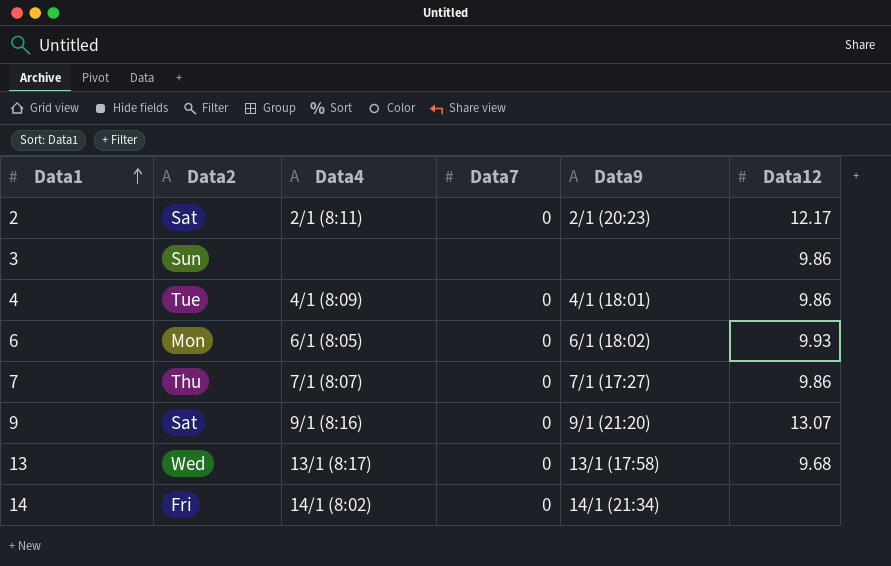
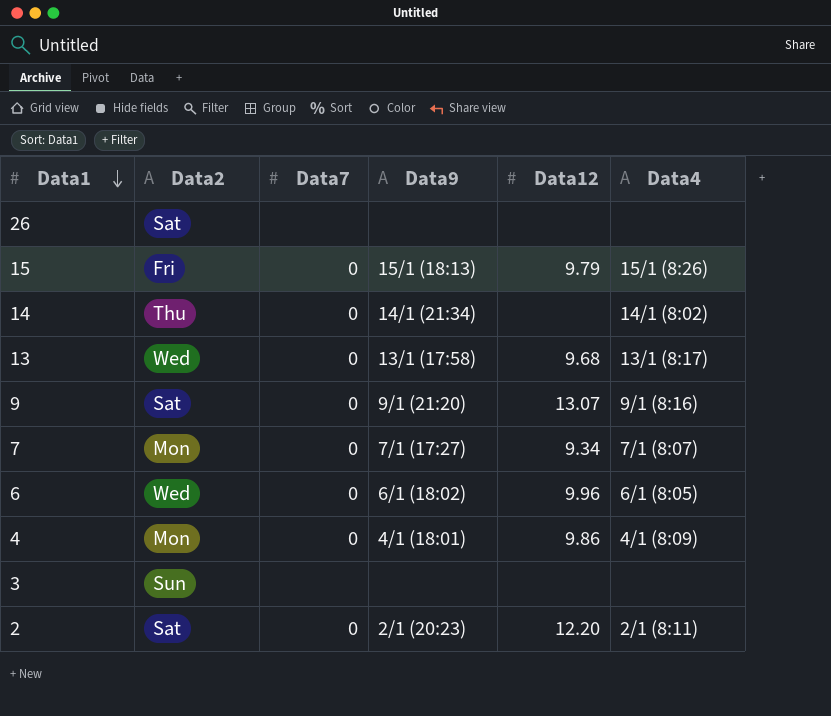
row order: Data1 ascending -> Data1 descending
column Data4 | position: 3 -> 6
row 26: none -> Sat | none | none | none | none
row 15: none -> Fri | 0 | 15/1 (18:13) | 9.79 | 15/1 (8:26)
14 | Data2: Fri -> Thu
7 | Data2: Thu -> Mon
7 | Data12: 9.86 -> 9.34
6 | Data2: Mon -> Wed
6 | Data12: 9.93 -> 9.96
4 | Data2: Tue -> Mon
3 | Data12: 9.86 -> none
2 | Data12: 12.17 -> 12.20

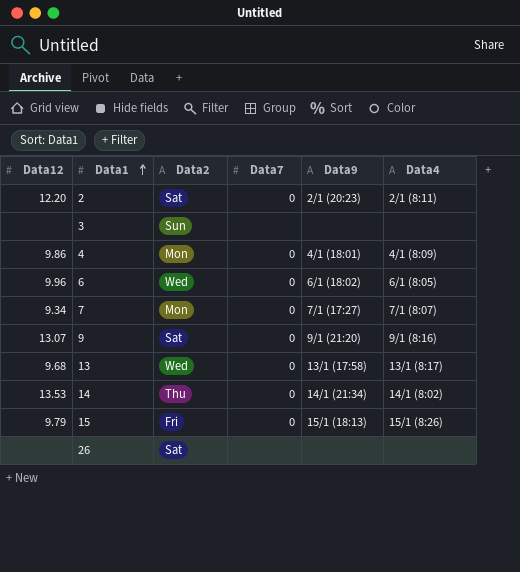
row order: Data1 descending -> Data1 ascending
column Data12 | position: 5 -> 1
14 | Data12: none -> 13.53

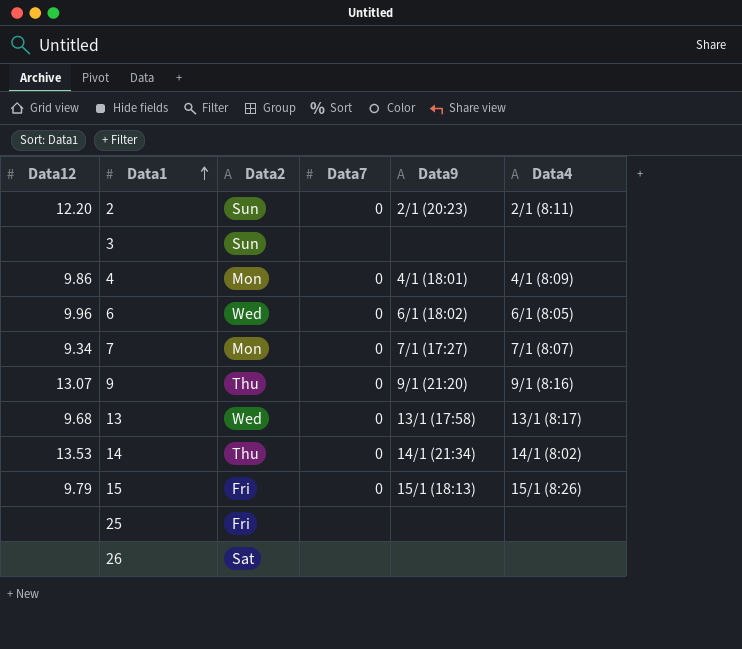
2 | Data2: Sat -> Sun
9 | Data2: Sat -> Thu
row 25: none -> none | Fri | none | none | none

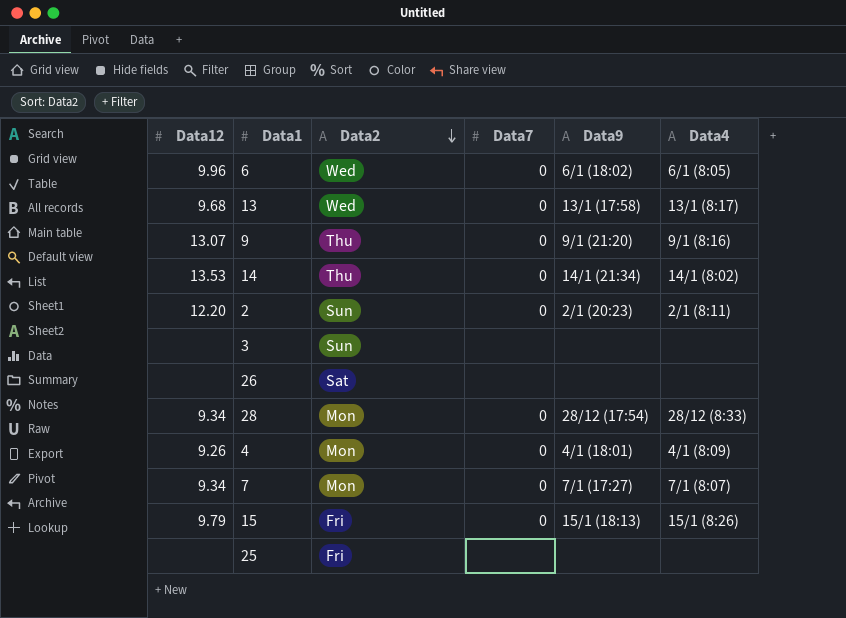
row order: Data1 ascending -> Data2 descending
row 28: none -> 9.34 | Mon | 0 | 28/12 (17:54) | 28/12 (8:33)
4 | Data12: 9.86 -> 9.26

